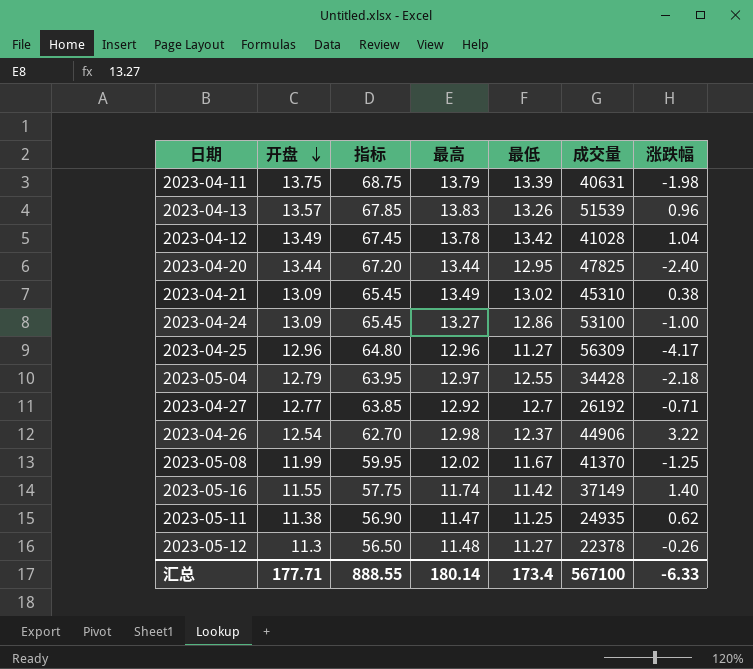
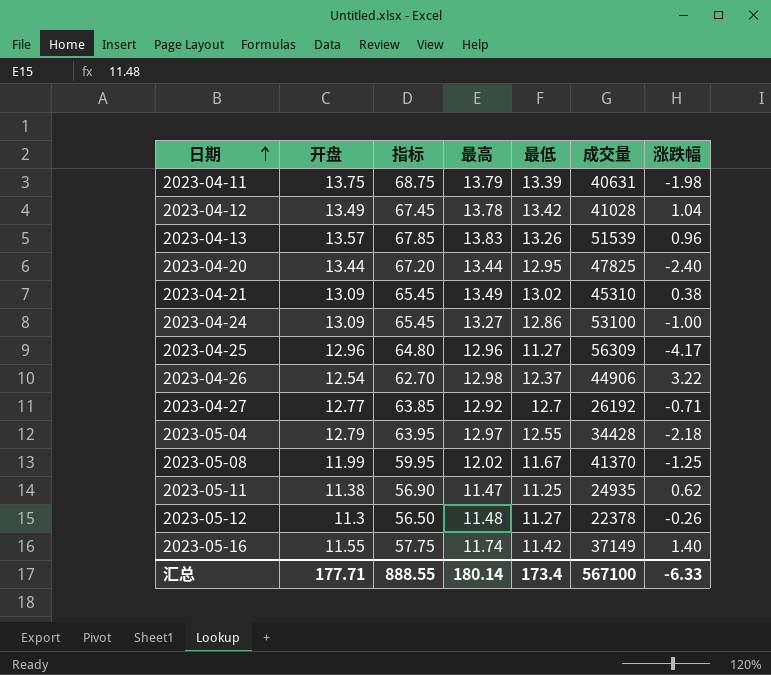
row order: 开盘 descending -> 日期 ascending

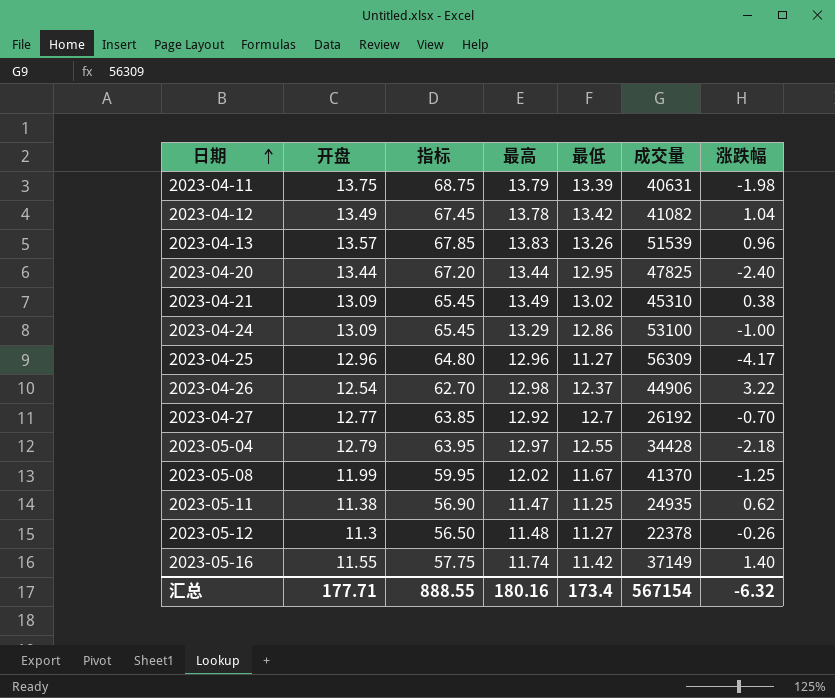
2023-04-12 | 成交量: 41028 -> 41082
2023-04-24 | 最高: 13.27 -> 13.29
2023-04-27 | 涨跌幅: -0.71 -> -0.70
汇总 | 最高: 180.14 -> 180.16
汇总 | 成交量: 567100 -> 567154
汇总 | 涨跌幅: -6.33 -> -6.32

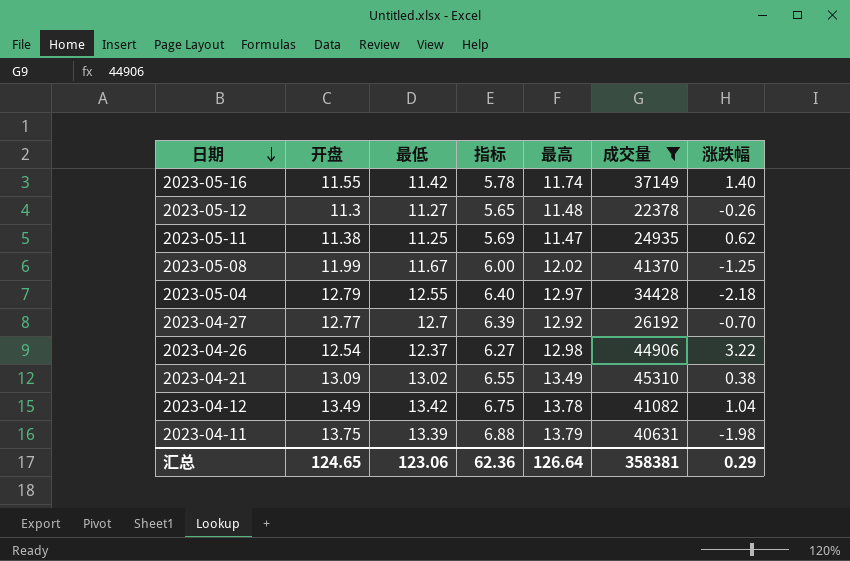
filter: none -> 成交量 <= 45310
row order: 日期 ascending -> 日期 descending
column 最低 | position: 5 -> 3
column 指标 | formula: [开盘] * 5 -> [开盘] * 0.5
汇总 | 开盘: 177.71 -> 124.65
汇总 | 最低: 173.4 -> 123.06
汇总 | 指标: 888.55 -> 62.36
汇总 | 最高: 180.16 -> 126.64
汇总 | 成交量: 567154 -> 358381
汇总 | 涨跌幅: -6.32 -> 0.29

